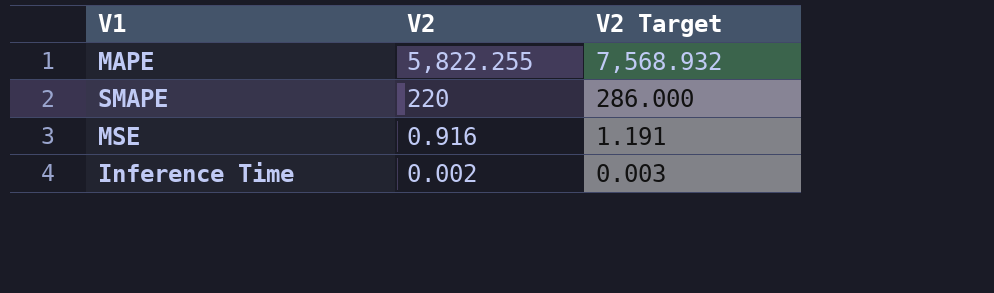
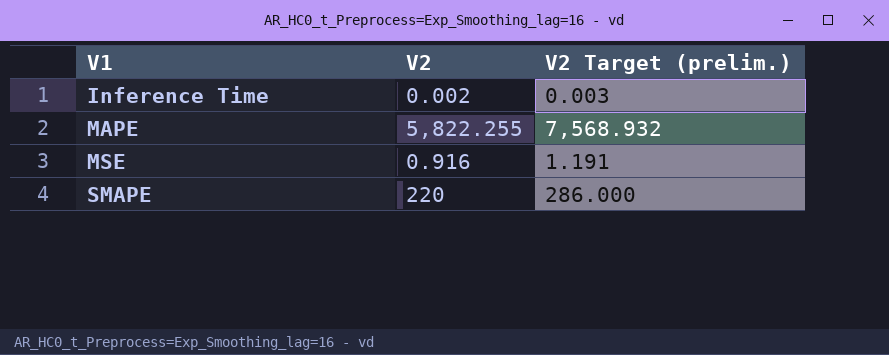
row order: V2 descending -> V1 ascending
column name: V2 Target -> V2 Target (prelim.)

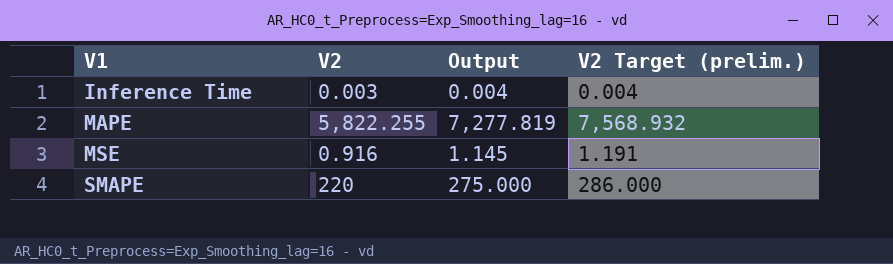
column Output | formula: none -> [V2] * 1.25
Inference Time | V2: 0.002 -> 0.003
Inference Time | V2 Target (prelim.): 0.003 -> 0.004

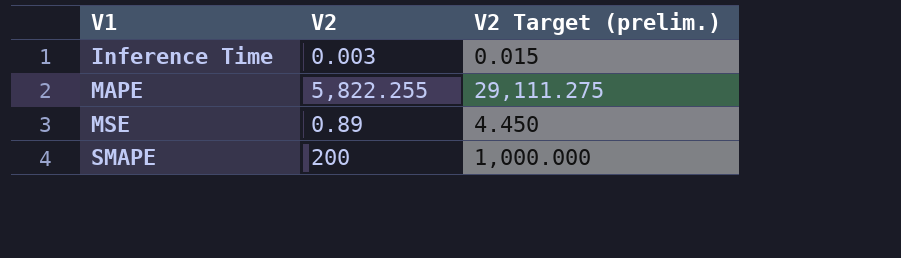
column Output | formula: [V2] * 1.25 -> none
column V2 Target (prelim.) | formula: [V2] * 1.3 -> [V2] * 5
MSE | V2: 0.916 -> 0.89
SMAPE | V2: 220 -> 200

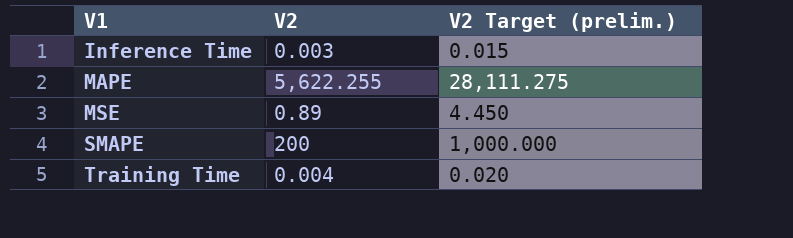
MAPE | V2: 5,822.255 -> 5,622.255
MAPE | V2 Target (prelim.): 29,111.275 -> 28,111.275
row Training Time: none -> 0.004 | 0.020

